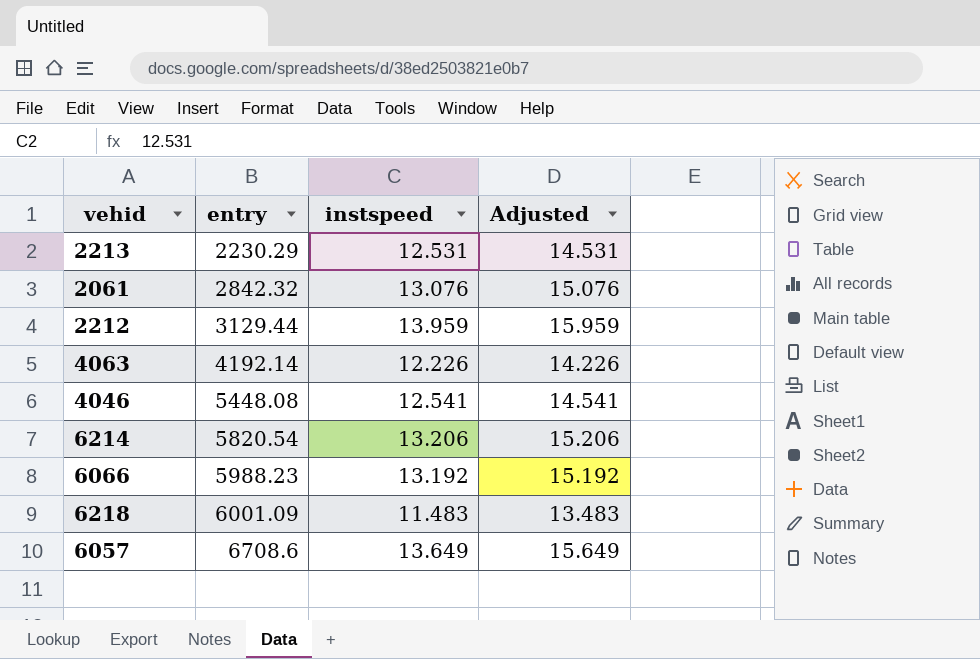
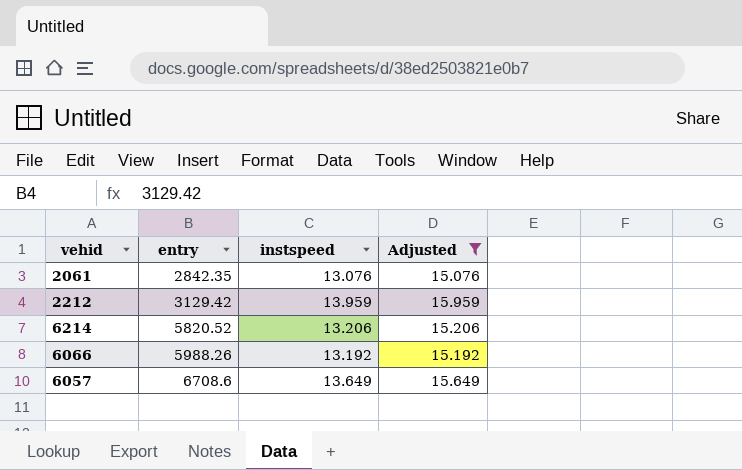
filter: none -> Adjusted >= 15.076
2061 | entry: 2842.32 -> 2842.35
2212 | entry: 3129.44 -> 3129.42
6214 | entry: 5820.54 -> 5820.52
6066 | entry: 5988.23 -> 5988.26

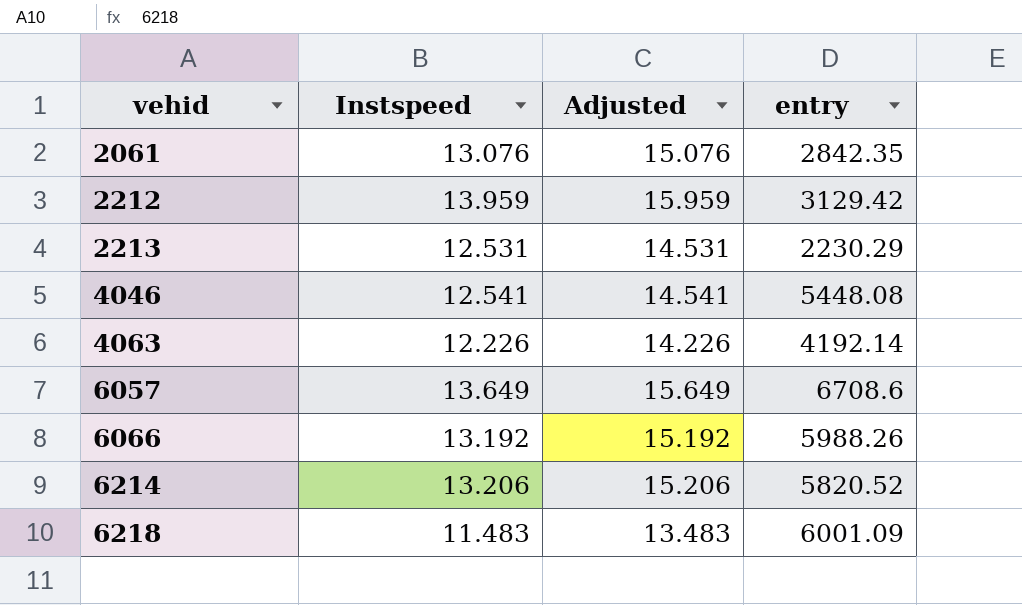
filter: Adjusted >= 15.076 -> none
row order: entry ascending -> vehid ascending
column name: instspeed -> Instspeed
column entry | position: 2 -> 4

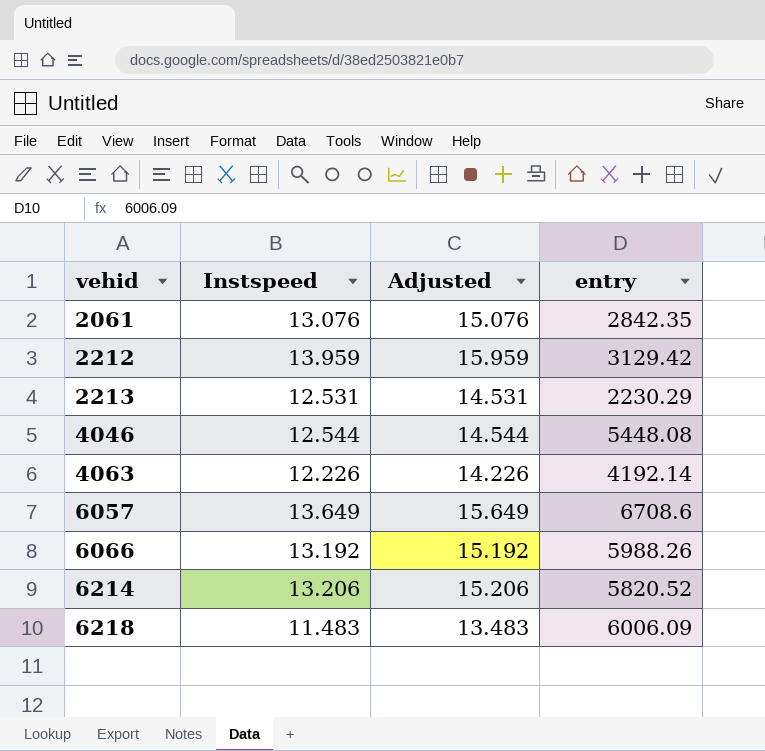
4046 | Instspeed: 12.541 -> 12.544
4046 | Adjusted: 14.541 -> 14.544
6218 | entry: 6001.09 -> 6006.09

